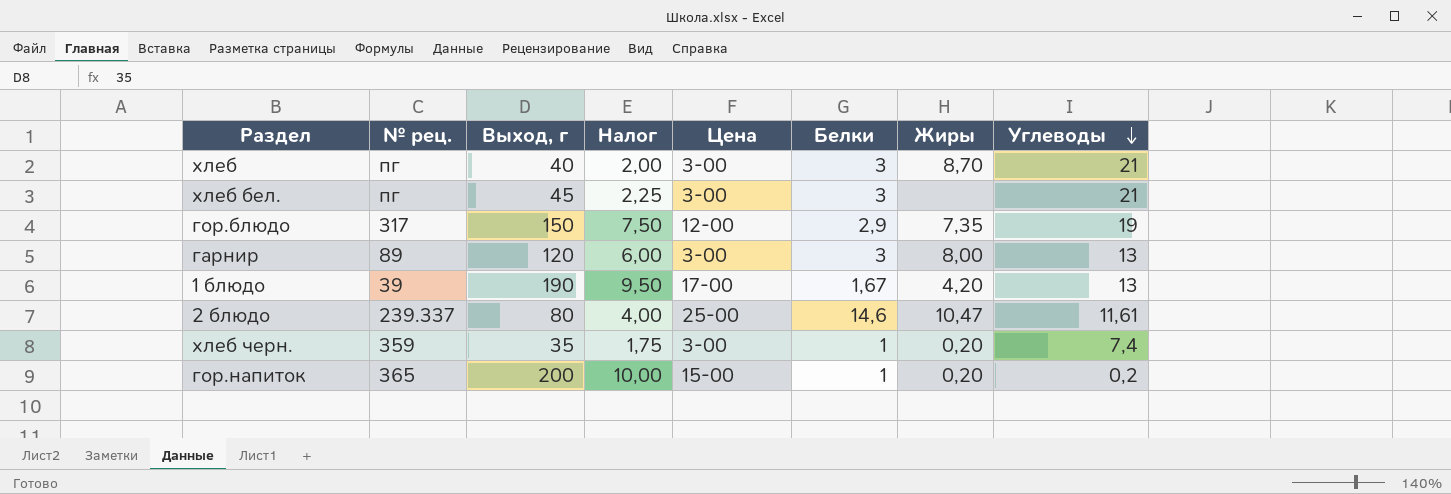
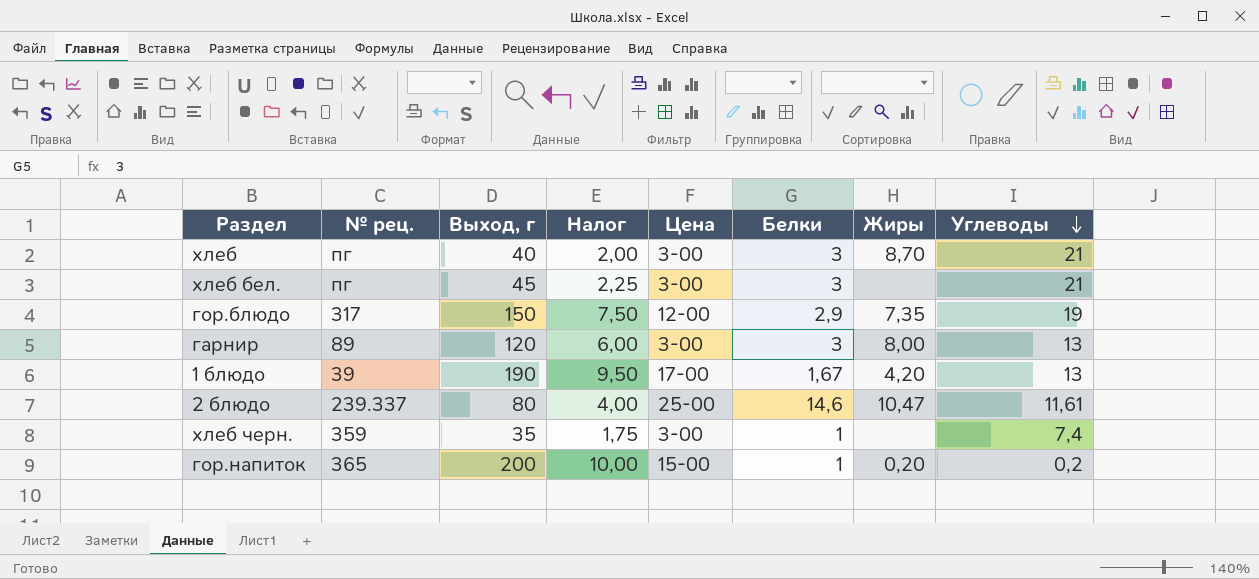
хлеб черн. | Жиры: 0,20 -> none

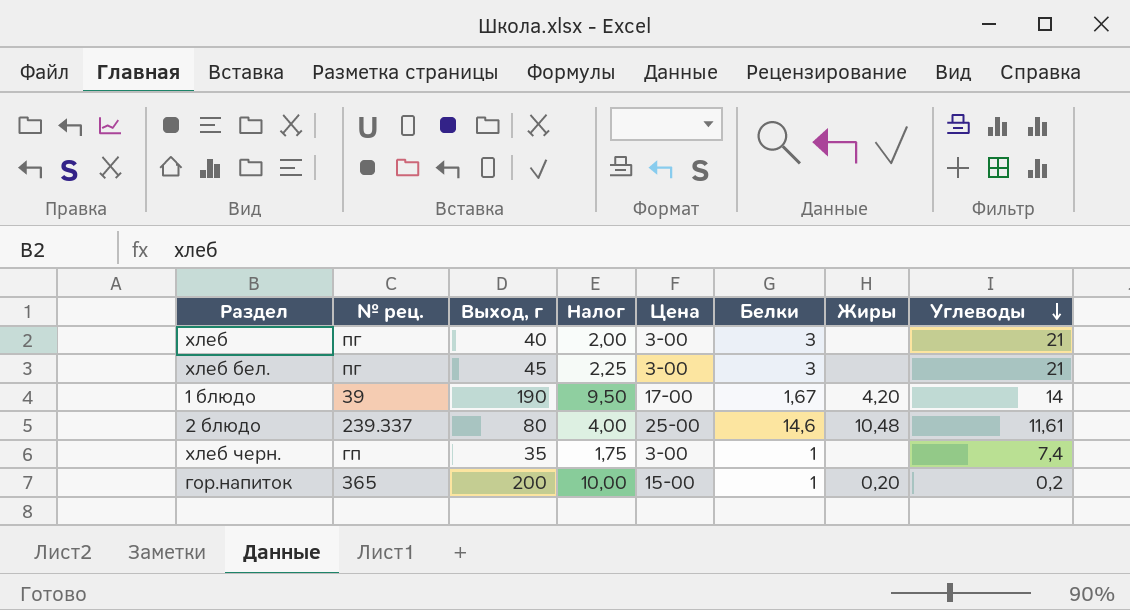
row гор.блюдо: 317 | 150 | 7,50 | 12-00 | 2,9 | 7,35 | 19 -> none
row гарнир: 89 | 120 | 6,00 | 3-00 | 3 | 8,00 | 13 -> none
хлеб | Жиры: 8,70 -> none
1 блюдо | Углеводы: 13 -> 14
2 блюдо | Жиры: 10,47 -> 10,48
хлеб черн. | № рец.: 359 -> гп

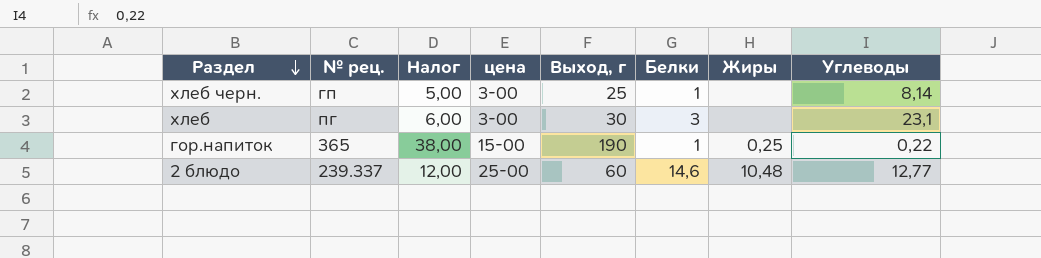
row order: Углеводы descending -> Раздел descending
column Налог | formula: [Выход, г] * 0,05 -> [Выход, г] * 0,2
column name: Цена -> цена
column Выход, г | position: 3 -> 5
row хлеб бел.: пг | 45 | 2,25 | 3-00 | 3 | none | 21 -> none
row 1 блюдо: 39 | 190 | 9,50 | 17-00 | 1,67 | 4,20 | 14 -> none
хлеб черн. | Выход, г: 35 -> 25
хлеб черн. | Углеводы: 7,4 -> 8,14
хлеб | Выход, г: 40 -> 30
хлеб | Углеводы: 21 -> 23,1
гор.напиток | Выход, г: 200 -> 190
гор.напиток | Жиры: 0,20 -> 0,25
гор.напиток | Углеводы: 0,2 -> 0,22
2 блюдо | Выход, г: 80 -> 60
2 блюдо | Углеводы: 11,61 -> 12,77

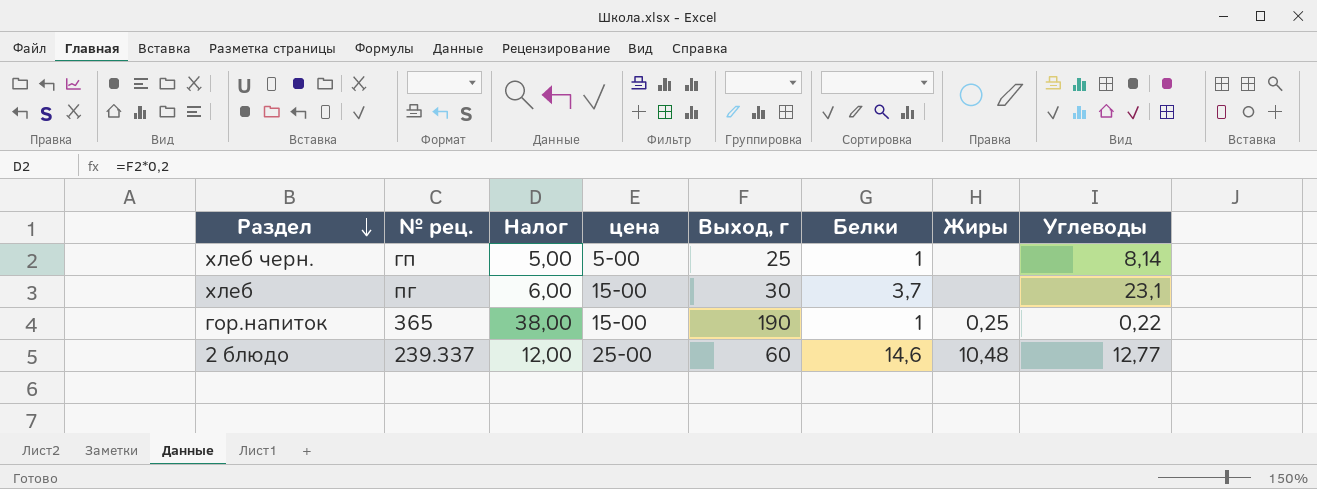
хлеб черн. | цена: 3-00 -> 5-00
хлеб | цена: 3-00 -> 15-00
хлеб | Белки: 3 -> 3,7

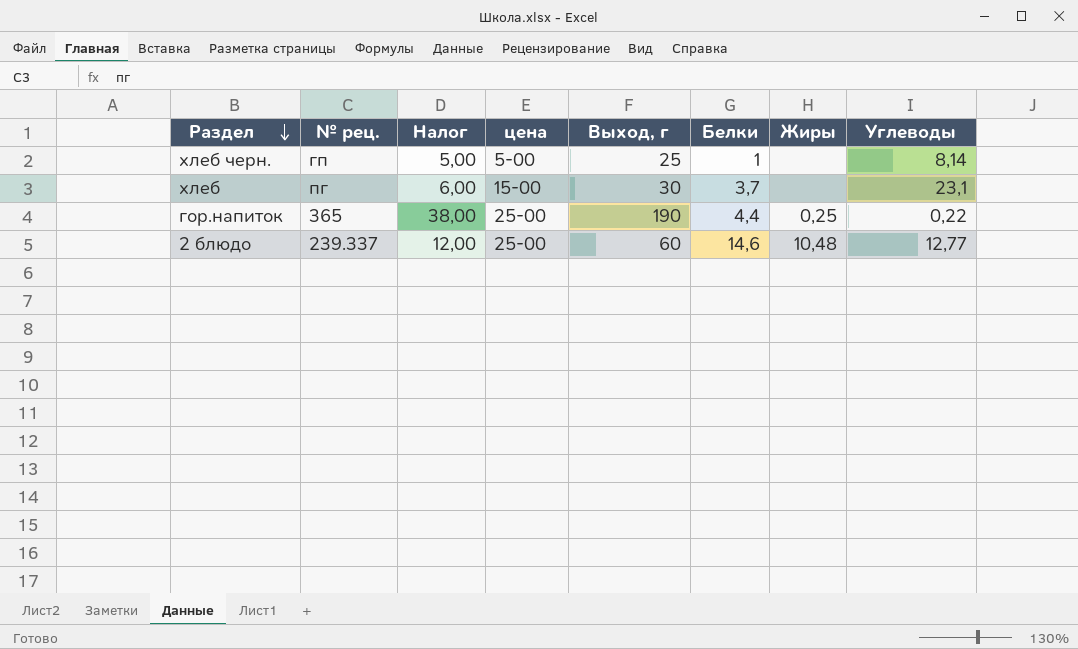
гор.напиток | цена: 15-00 -> 25-00
гор.напиток | Белки: 1 -> 4,4

